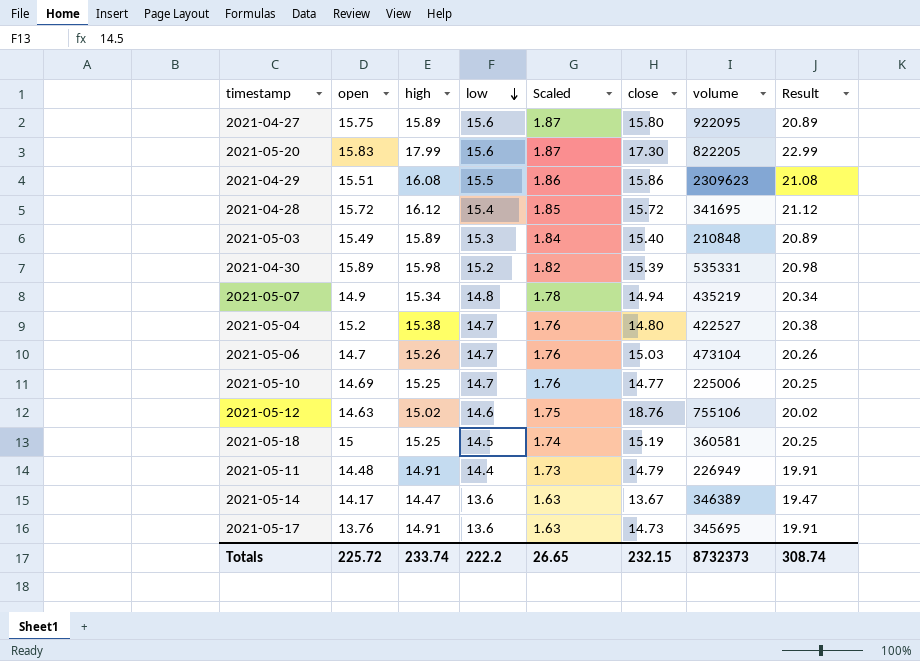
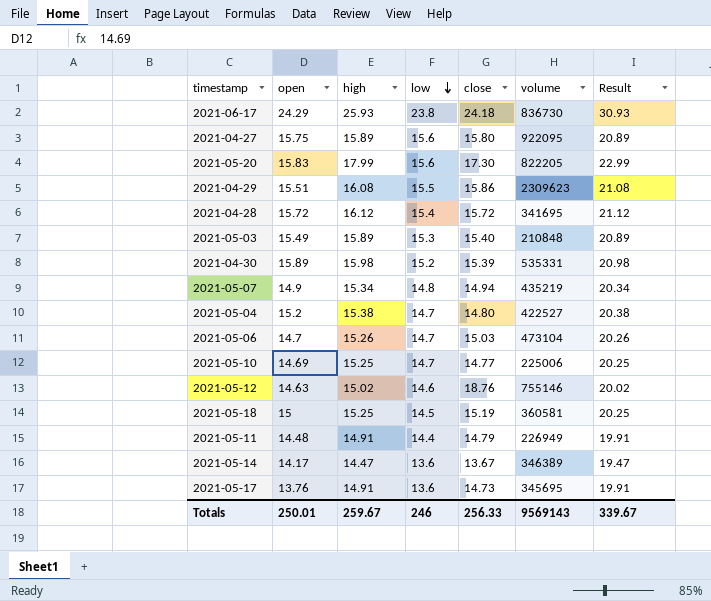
column Scaled | formula: [low] * 0.12 -> none
row 2021-06-17: none -> 24.29 | 25.93 | 23.8 | 24.18 | 836730 | 30.93
2021-05-12 | volume: 755106 -> 755146
Totals | open: 225.72 -> 250.01
Totals | high: 233.74 -> 259.67
Totals | low: 222.2 -> 246
Totals | close: 232.15 -> 256.33
Totals | volume: 8732373 -> 9569143
Totals | Result: 308.74 -> 339.67

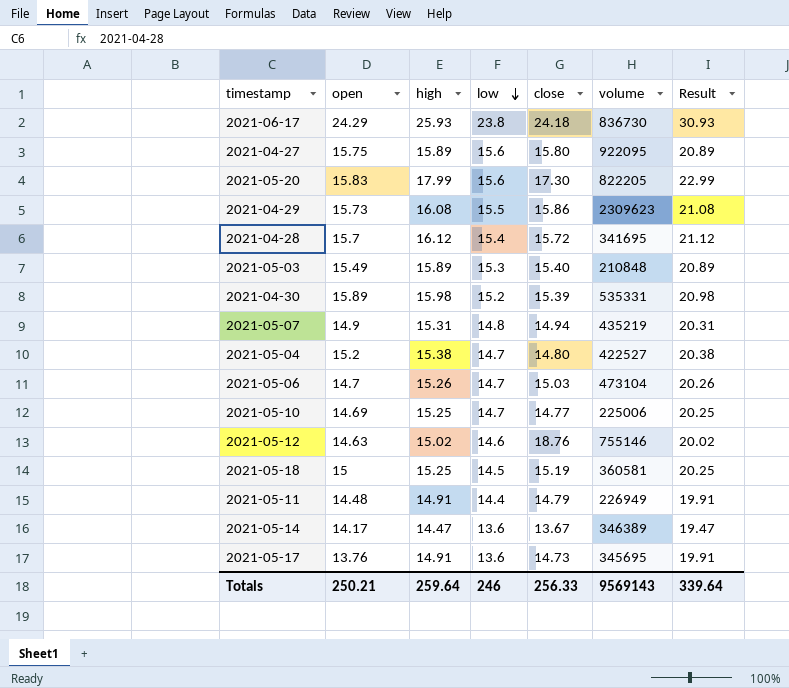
2021-04-29 | open: 15.51 -> 15.73
2021-04-28 | open: 15.72 -> 15.7
2021-05-07 | high: 15.34 -> 15.31
2021-05-07 | Result: 20.34 -> 20.31
Totals | open: 250.01 -> 250.21
Totals | high: 259.67 -> 259.64
Totals | Result: 339.67 -> 339.64

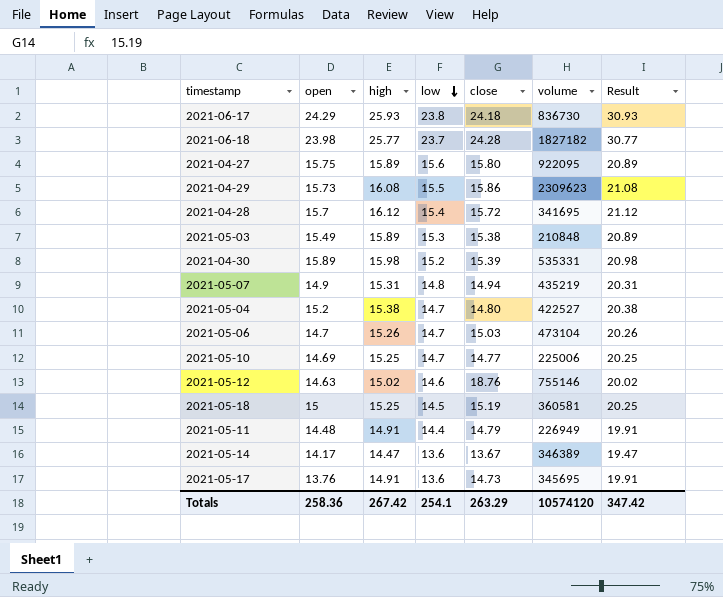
row 2021-05-20: 15.83 | 17.99 | 15.6 | 17.30 | 822205 | 22.99 -> none
row 2021-06-18: none -> 23.98 | 25.77 | 23.7 | 24.28 | 1827182 | 30.77
2021-05-03 | close: 15.40 -> 15.38
Totals | open: 250.21 -> 258.36
Totals | high: 259.64 -> 267.42
Totals | low: 246 -> 254.1
Totals | close: 256.33 -> 263.29
Totals | volume: 9569143 -> 10574120
Totals | Result: 339.64 -> 347.42

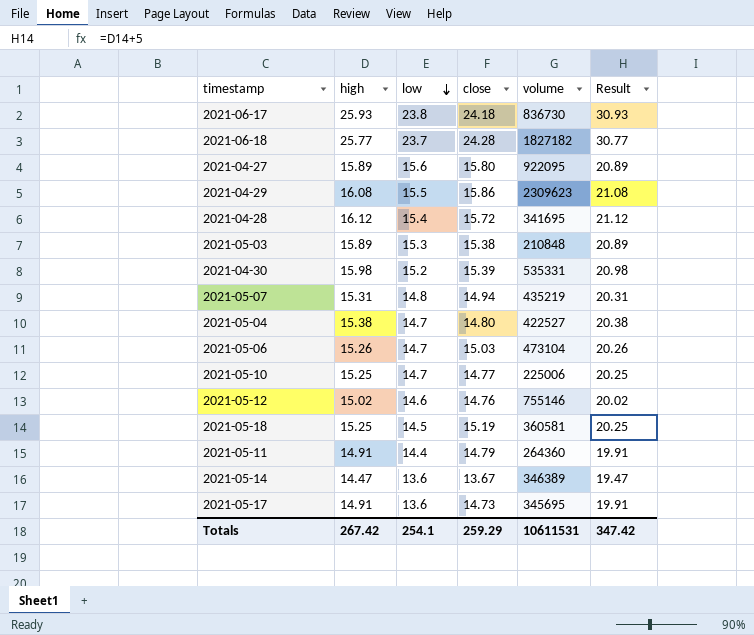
column open | position: 2 -> none
2021-05-12 | close: 18.76 -> 14.76
2021-05-11 | volume: 226949 -> 264360
Totals | close: 263.29 -> 259.29
Totals | volume: 10574120 -> 10611531

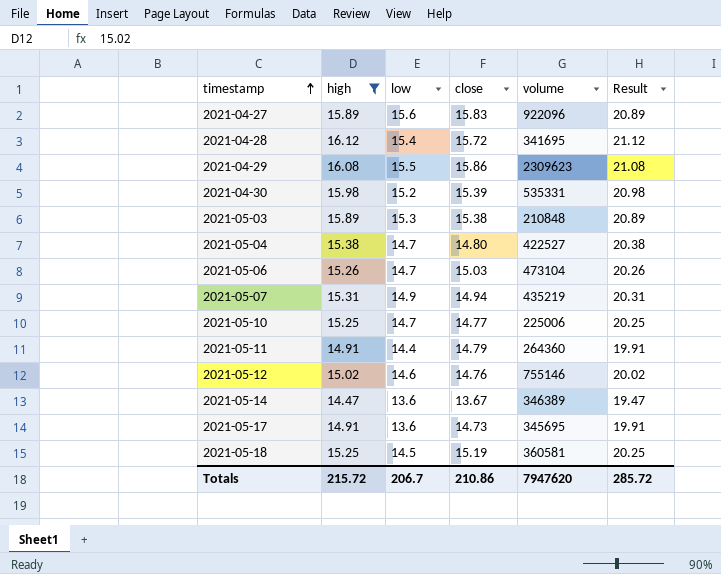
filter: none -> high <= 16.12
row order: low descending -> timestamp ascending
2021-04-27 | close: 15.80 -> 15.83
2021-04-27 | volume: 922095 -> 922096
2021-05-07 | low: 14.8 -> 14.9
Totals | high: 267.42 -> 215.72
Totals | low: 254.1 -> 206.7
Totals | close: 259.29 -> 210.86
Totals | volume: 10611531 -> 7947620
Totals | Result: 347.42 -> 285.72

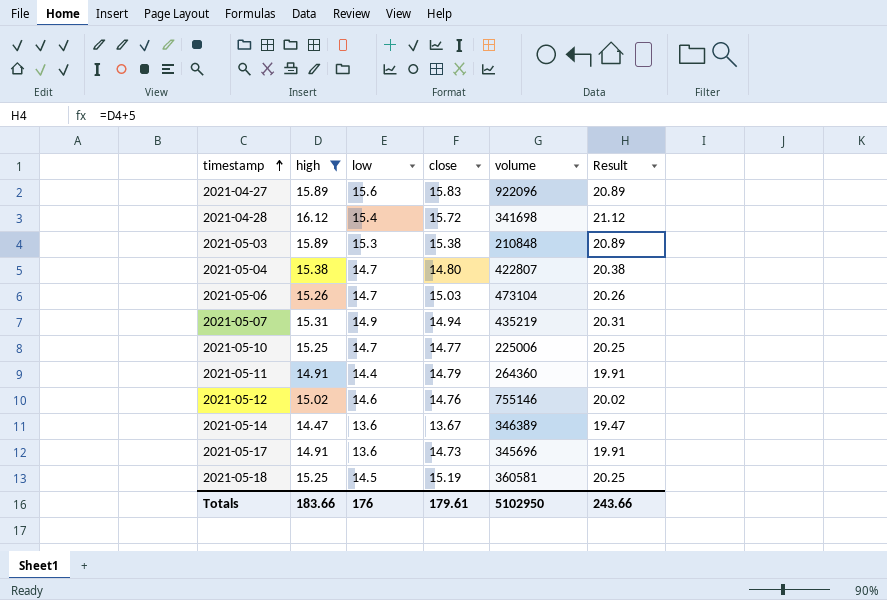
row 2021-04-29: 16.08 | 15.5 | 15.86 | 2309623 | 21.08 -> none
row 2021-04-30: 15.98 | 15.2 | 15.39 | 535331 | 20.98 -> none
2021-04-28 | volume: 341695 -> 341698
2021-05-04 | volume: 422527 -> 422807
2021-05-17 | volume: 345695 -> 345696
Totals | high: 215.72 -> 183.66
Totals | low: 206.7 -> 176
Totals | close: 210.86 -> 179.61
Totals | volume: 7947620 -> 5102950
Totals | Result: 285.72 -> 243.66

